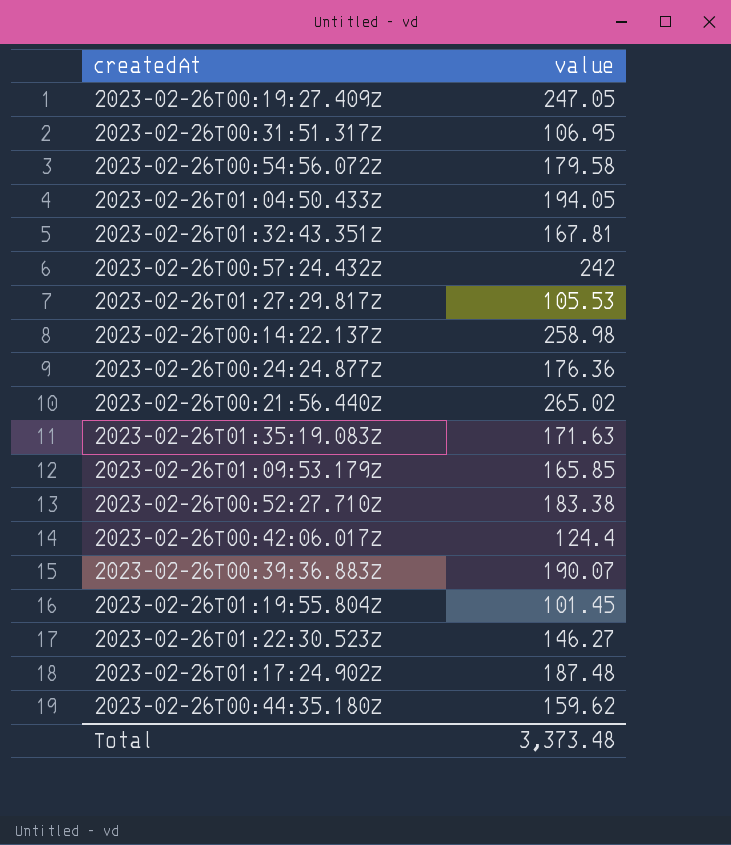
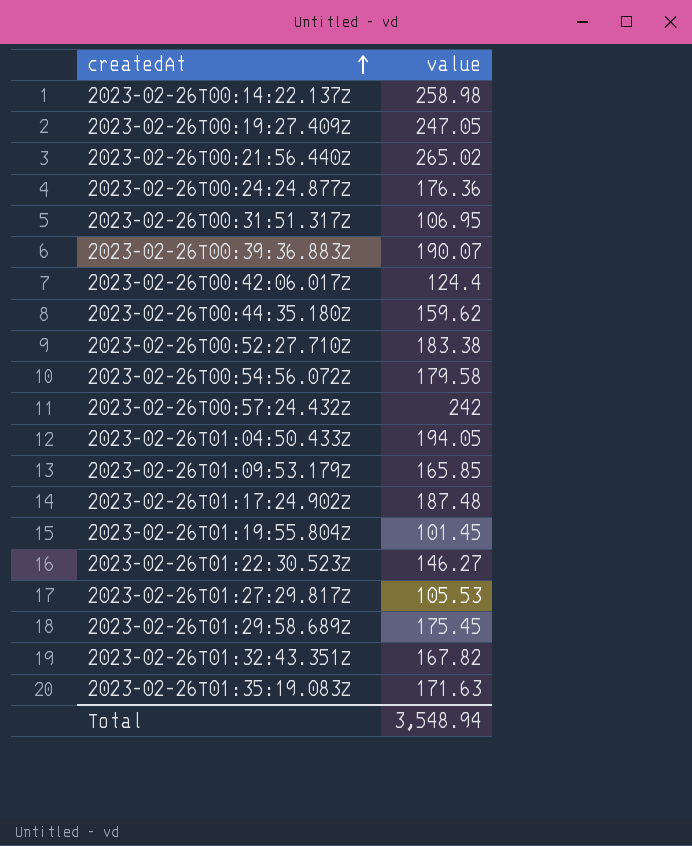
row order: none -> createdAt ascending
row 2023-02-26T01:29:58.689Z: none -> 175.45
2023-02-26T01:32:43.351Z | value: 167.81 -> 167.82
Total | value: 3,373.48 -> 3,548.94

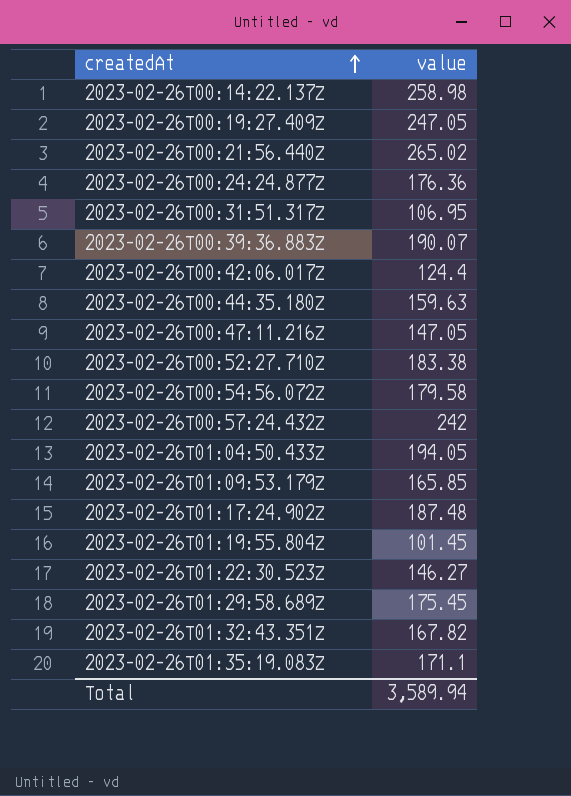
row 2023-02-26T01:27:29.817Z: 105.53 -> none
2023-02-26T00:44:35.180Z | value: 159.62 -> 159.63
row 2023-02-26T00:47:11.216Z: none -> 147.05
2023-02-26T01:35:19.083Z | value: 171.63 -> 171.1
Total | value: 3,548.94 -> 3,589.94

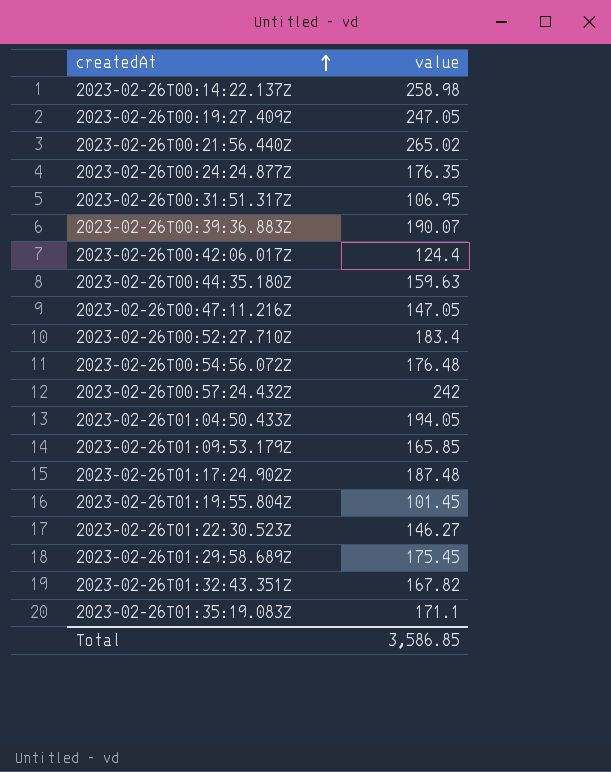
2023-02-26T00:24:24.877Z | value: 176.36 -> 176.35
2023-02-26T00:52:27.710Z | value: 183.38 -> 183.4
2023-02-26T00:54:56.072Z | value: 179.58 -> 176.48
Total | value: 3,589.94 -> 3,586.85

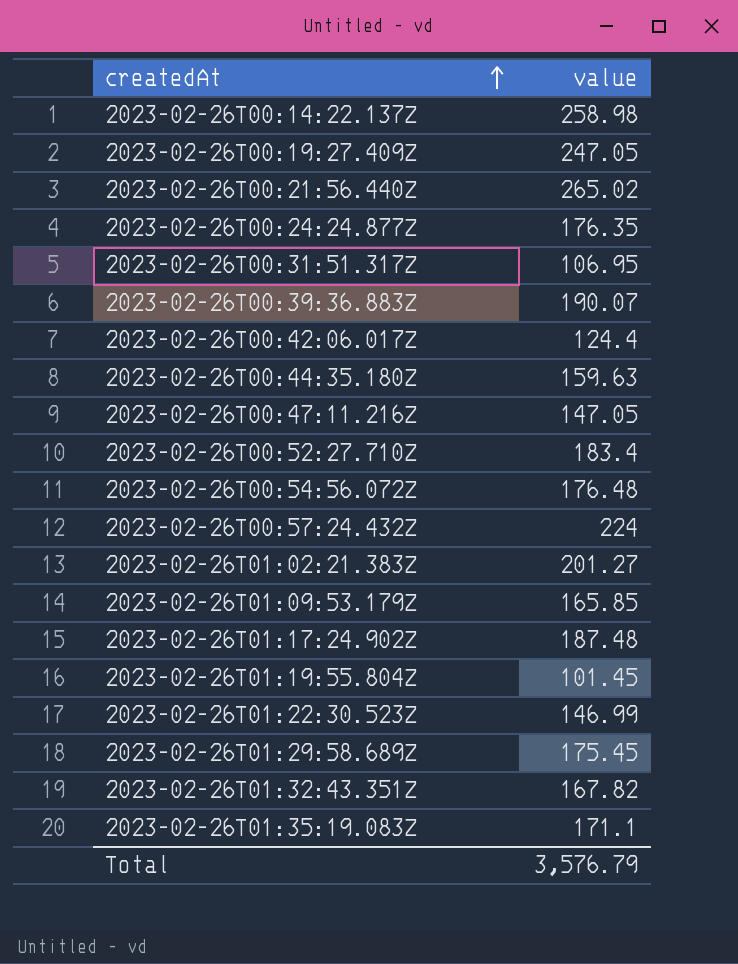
row 2023-02-26T01:04:50.433Z: 194.05 -> none
2023-02-26T00:57:24.432Z | value: 242 -> 224
row 2023-02-26T01:02:21.383Z: none -> 201.27
2023-02-26T01:22:30.523Z | value: 146.27 -> 146.99
Total | value: 3,586.85 -> 3,576.79

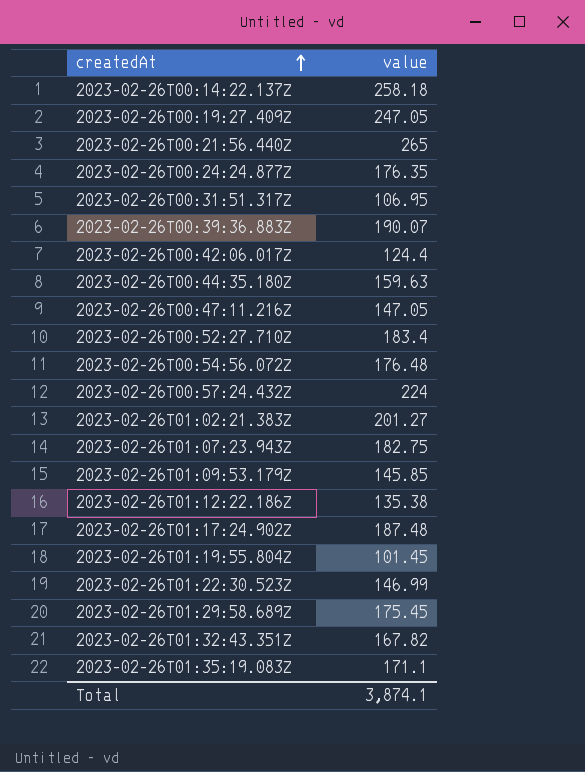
2023-02-26T00:14:22.137Z | value: 258.98 -> 258.18
2023-02-26T00:21:56.440Z | value: 265.02 -> 265
row 2023-02-26T01:07:23.943Z: none -> 182.75
2023-02-26T01:09:53.179Z | value: 165.85 -> 145.85
row 2023-02-26T01:12:22.186Z: none -> 135.38
Total | value: 3,576.79 -> 3,874.1

